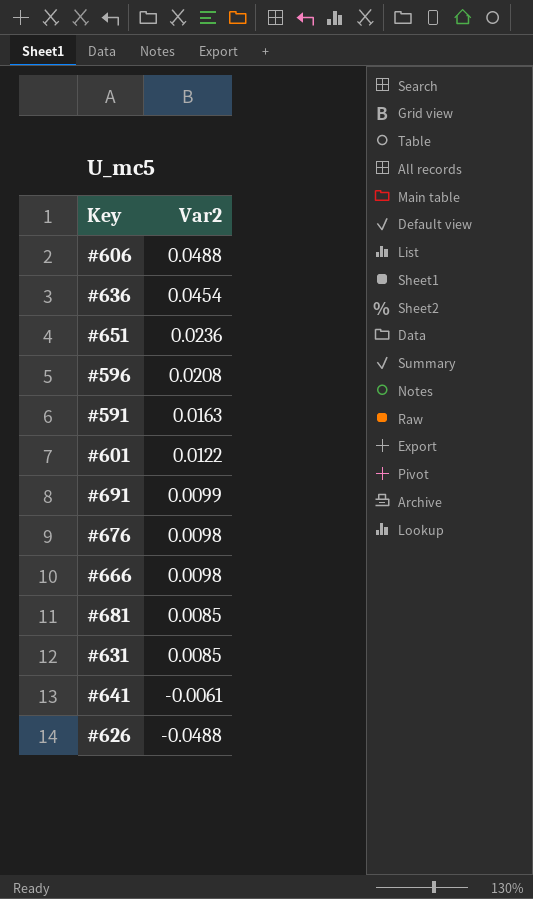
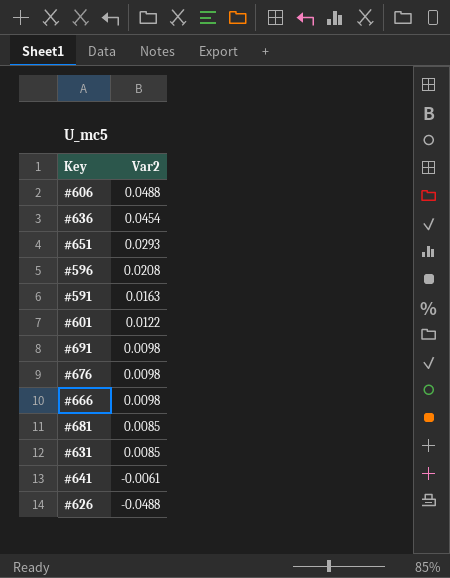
#651 | Var2: 0.0236 -> 0.0293
#691 | Var2: 0.0099 -> 0.0098

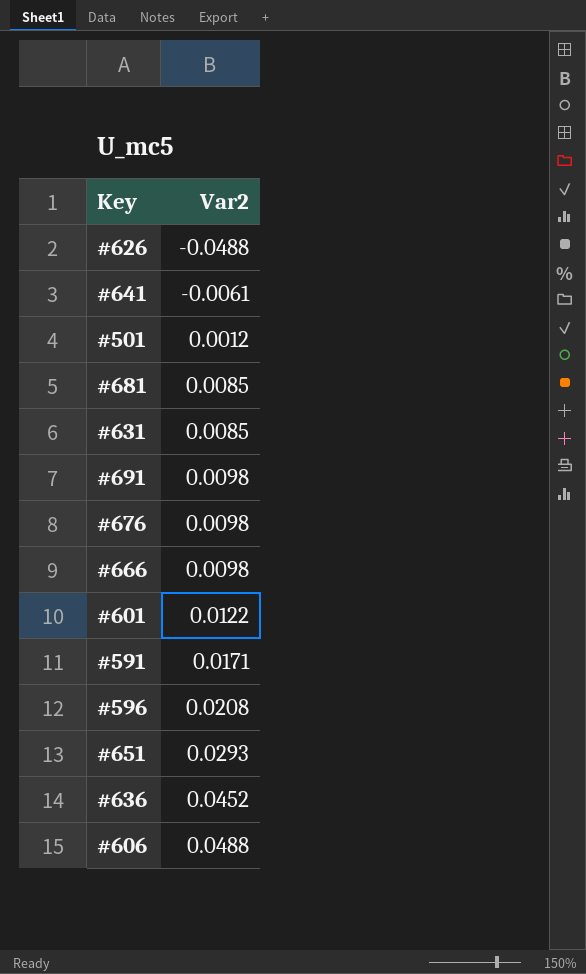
row order: Var2 descending -> Var2 ascending
row #501: none -> 0.0012
#591 | Var2: 0.0163 -> 0.0171
#636 | Var2: 0.0454 -> 0.0452

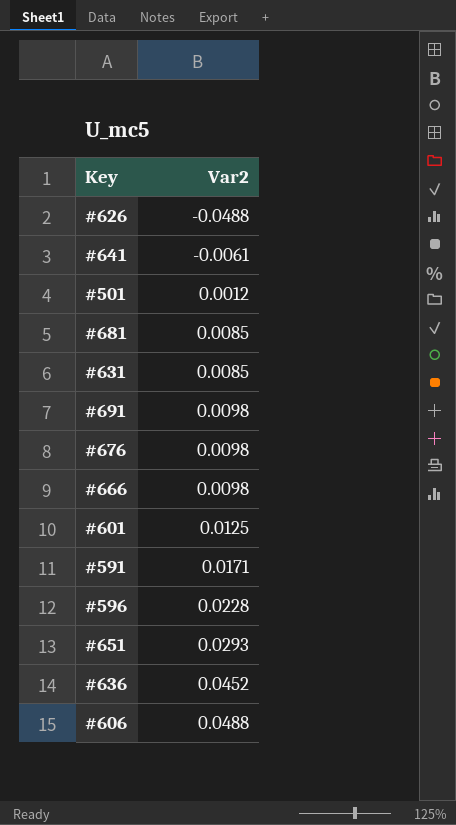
#601 | Var2: 0.0122 -> 0.0125
#596 | Var2: 0.0208 -> 0.0228

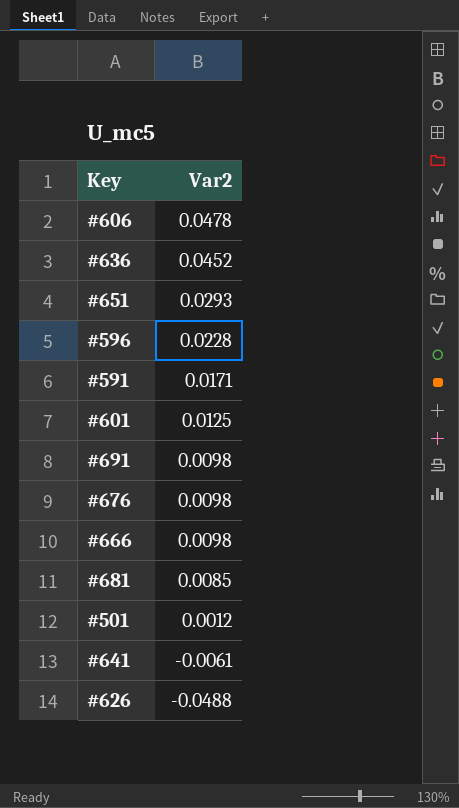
row order: Var2 ascending -> Var2 descending
row #631: 0.0085 -> none
#606 | Var2: 0.0488 -> 0.0478

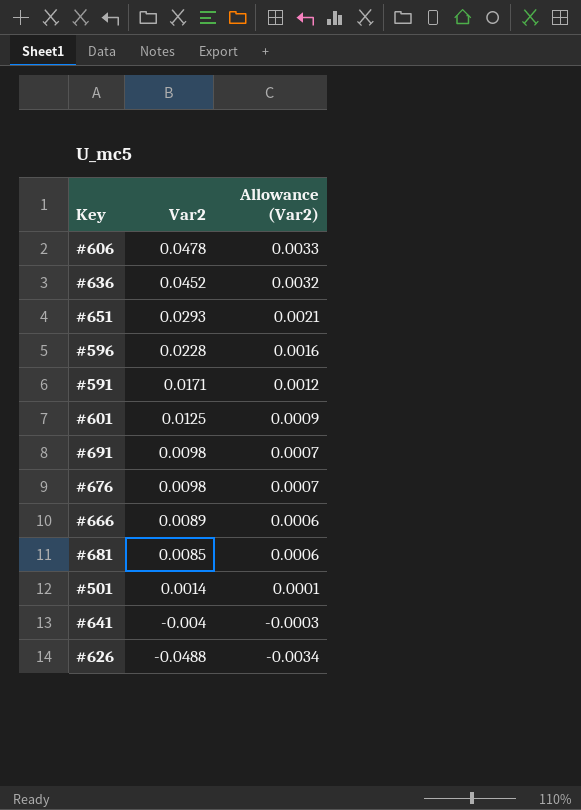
column Allowance (Var2) | formula: none -> [Var2] * 0.07
#666 | Var2: 0.0098 -> 0.0089
#501 | Var2: 0.0012 -> 0.0014
#641 | Var2: -0.0061 -> -0.004

